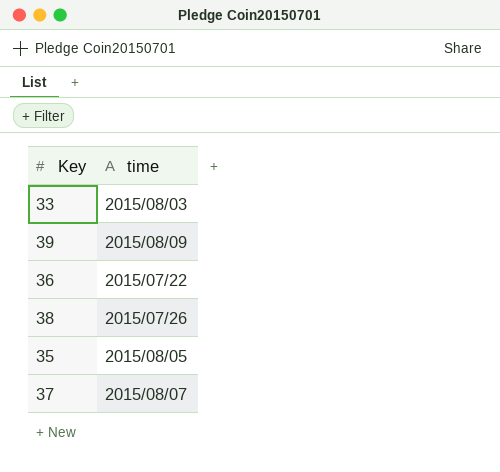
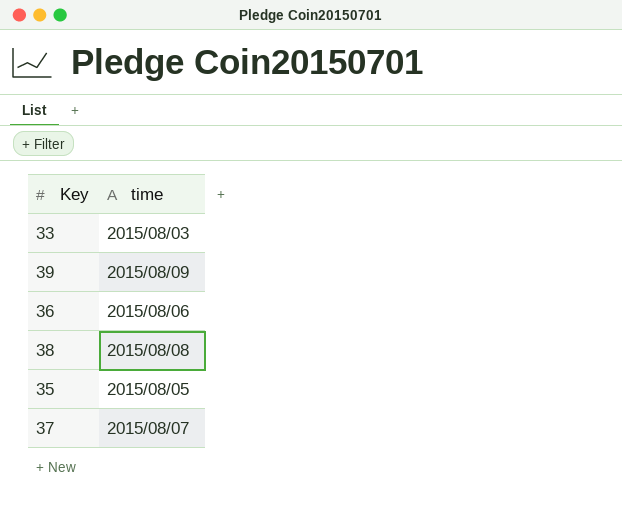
36 | time: 2015/07/22 -> 2015/08/06
38 | time: 2015/07/26 -> 2015/08/08

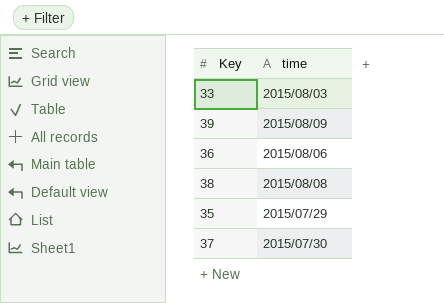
35 | time: 2015/08/05 -> 2015/07/29
37 | time: 2015/08/07 -> 2015/07/30

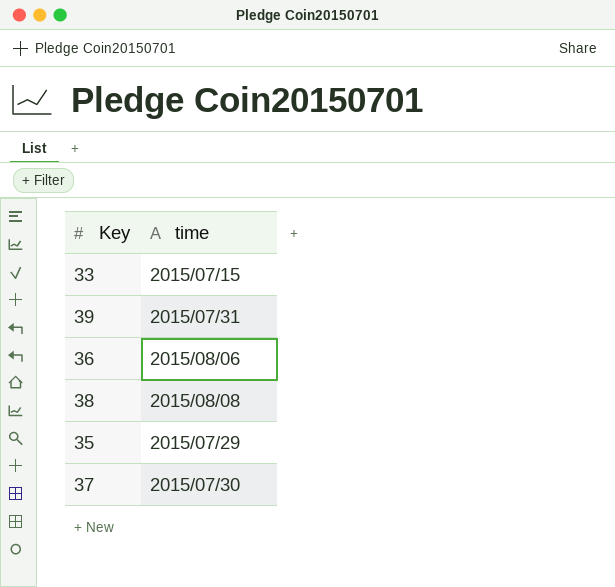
33 | time: 2015/08/03 -> 2015/07/15
39 | time: 2015/08/09 -> 2015/07/31

